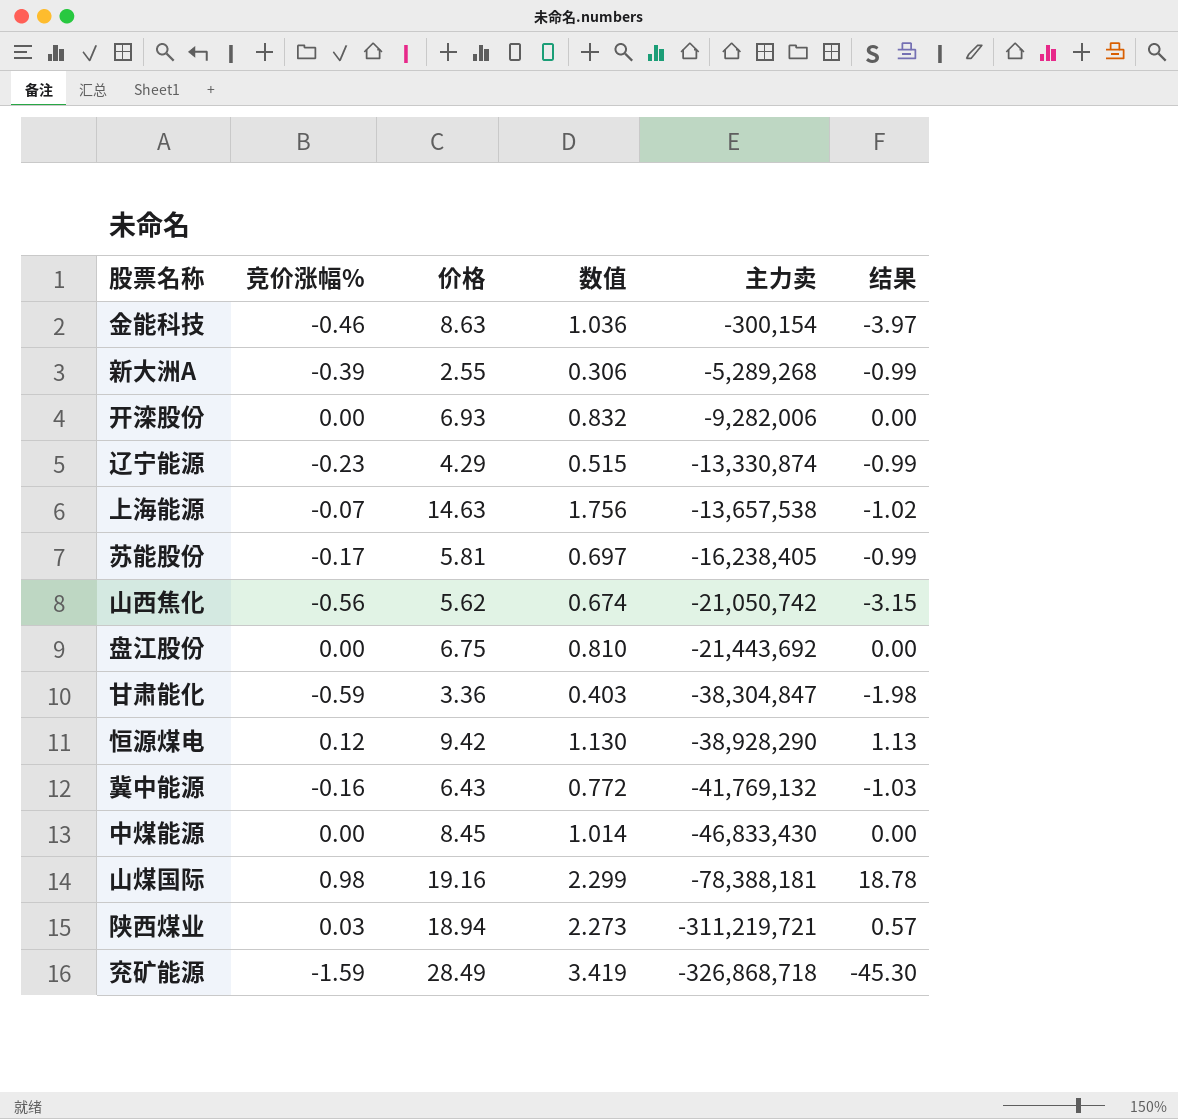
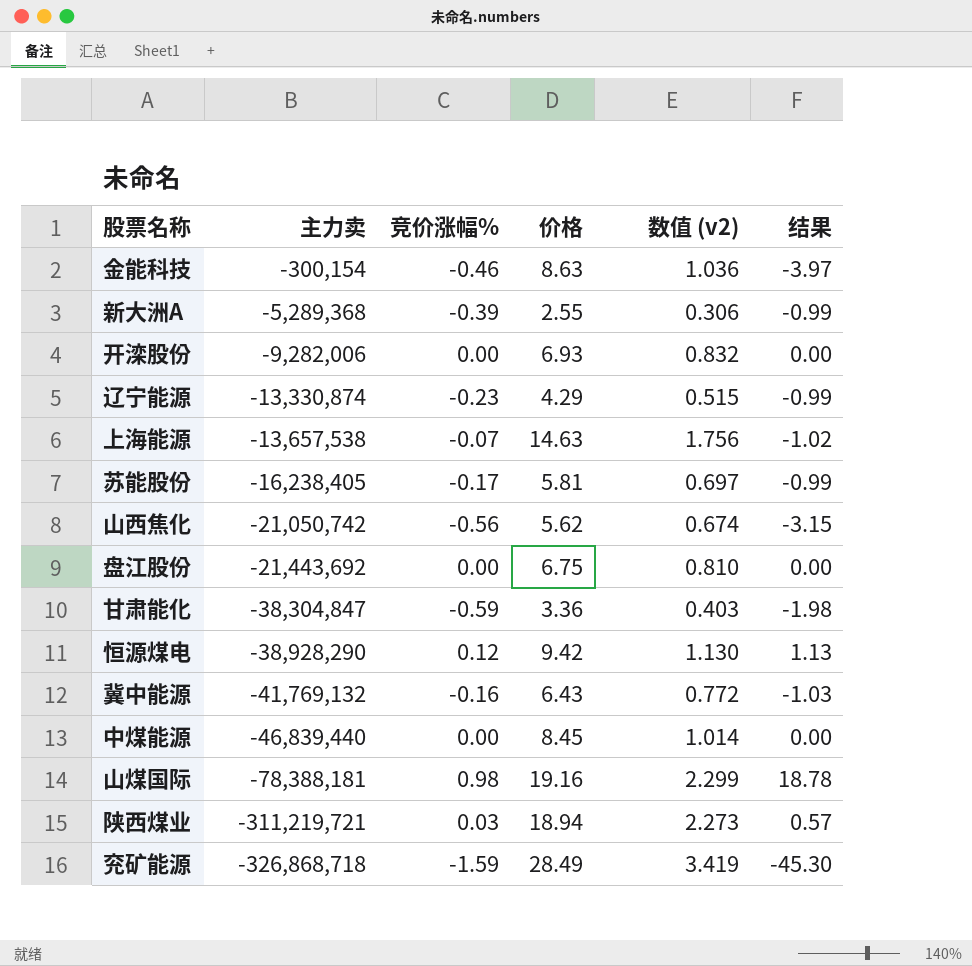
column 主力卖 | position: 5 -> 2
column name: 数值 -> 数值 (v2)
新大洲A | 主力卖: -5,289,268 -> -5,289,368
中煤能源 | 主力卖: -46,833,430 -> -46,839,440

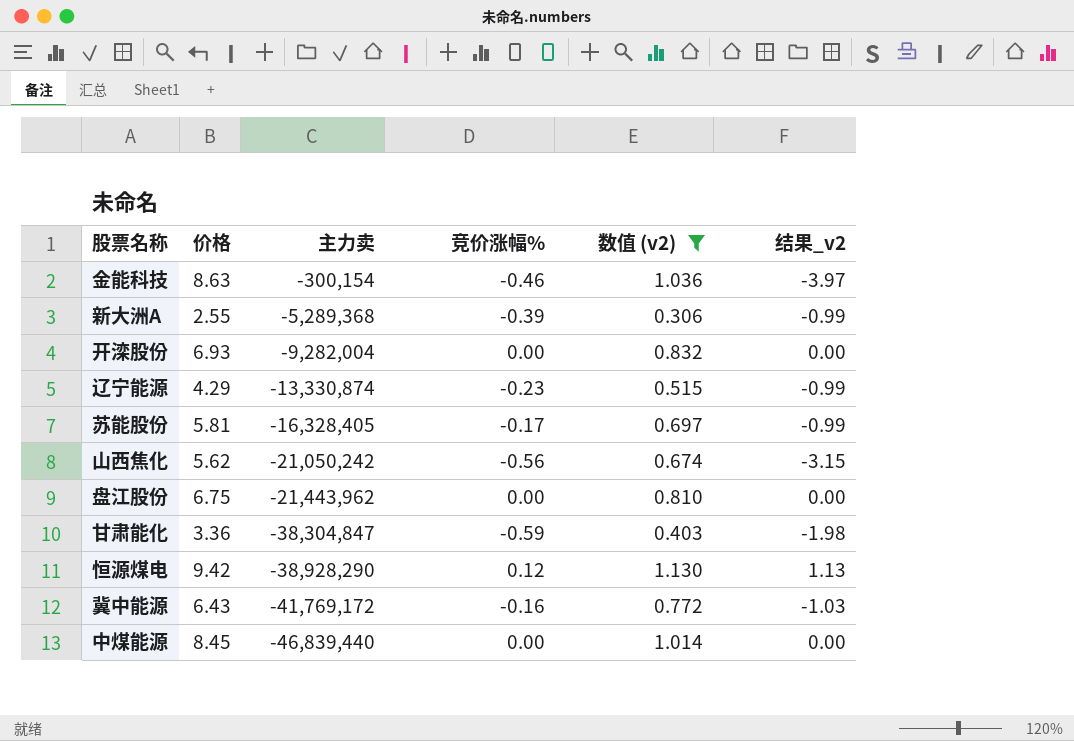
filter: none -> 数值 (v2) <= 1.130
column 价格 | position: 4 -> 2
column name: 结果 -> 结果_v2
开滦股份 | 主力卖: -9,282,006 -> -9,282,004
苏能股份 | 主力卖: -16,238,405 -> -16,328,405
山西焦化 | 主力卖: -21,050,742 -> -21,050,242
盘江股份 | 主力卖: -21,443,692 -> -21,443,962
冀中能源 | 主力卖: -41,769,132 -> -41,769,172

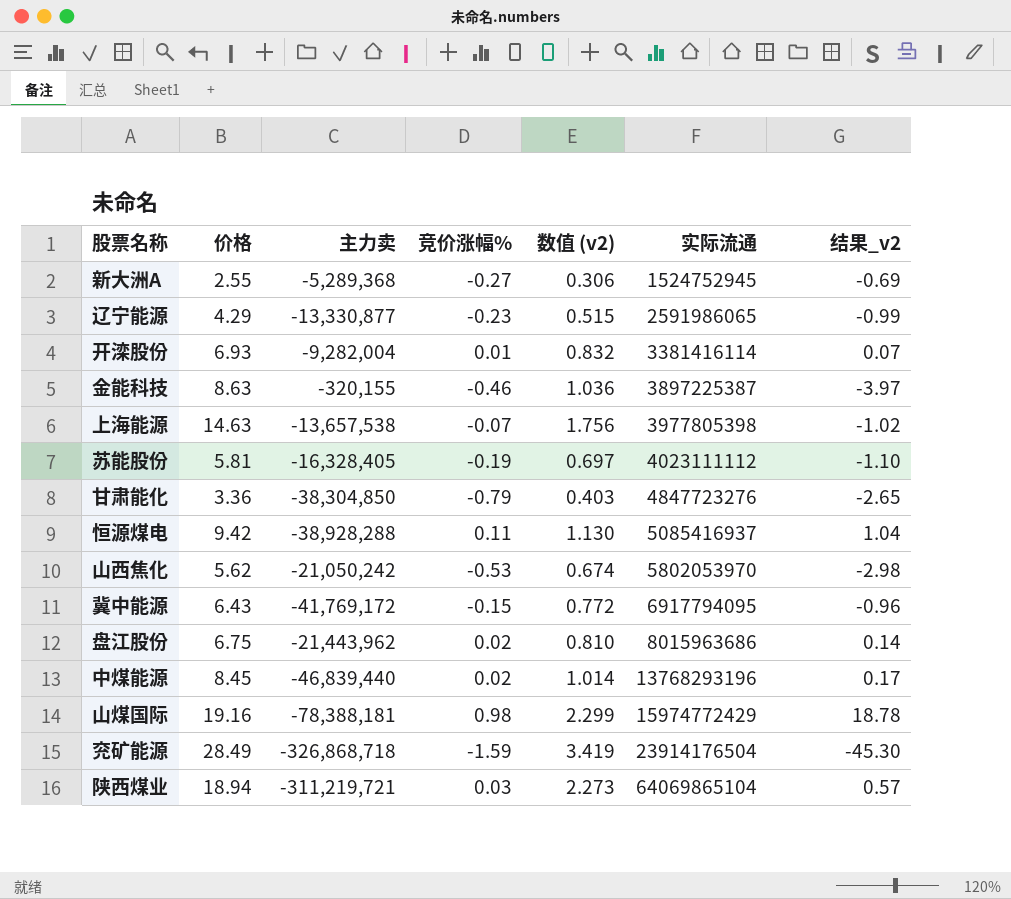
filter: 数值 (v2) <= 1.130 -> none
row order: 主力卖 descending -> 实际流通 ascending
column 实际流通 | position: none -> 6
新大洲A | 竞价涨幅%: -0.39 -> -0.27
新大洲A | 结果_v2: -0.99 -> -0.69
辽宁能源 | 主力卖: -13,330,874 -> -13,330,877
开滦股份 | 竞价涨幅%: 0.00 -> 0.01
开滦股份 | 结果_v2: 0.00 -> 0.07
金能科技 | 主力卖: -300,154 -> -320,155
苏能股份 | 竞价涨幅%: -0.17 -> -0.19
苏能股份 | 结果_v2: -0.99 -> -1.10
甘肃能化 | 主力卖: -38,304,847 -> -38,304,850
甘肃能化 | 竞价涨幅%: -0.59 -> -0.79
甘肃能化 | 结果_v2: -1.98 -> -2.65
恒源煤电 | 主力卖: -38,928,290 -> -38,928,288
恒源煤电 | 竞价涨幅%: 0.12 -> 0.11
恒源煤电 | 结果_v2: 1.13 -> 1.04
山西焦化 | 竞价涨幅%: -0.56 -> -0.53
山西焦化 | 结果_v2: -3.15 -> -2.98
冀中能源 | 竞价涨幅%: -0.16 -> -0.15
冀中能源 | 结果_v2: -1.03 -> -0.96
盘江股份 | 竞价涨幅%: 0.00 -> 0.02
盘江股份 | 结果_v2: 0.00 -> 0.14
中煤能源 | 竞价涨幅%: 0.00 -> 0.02
中煤能源 | 结果_v2: 0.00 -> 0.17

